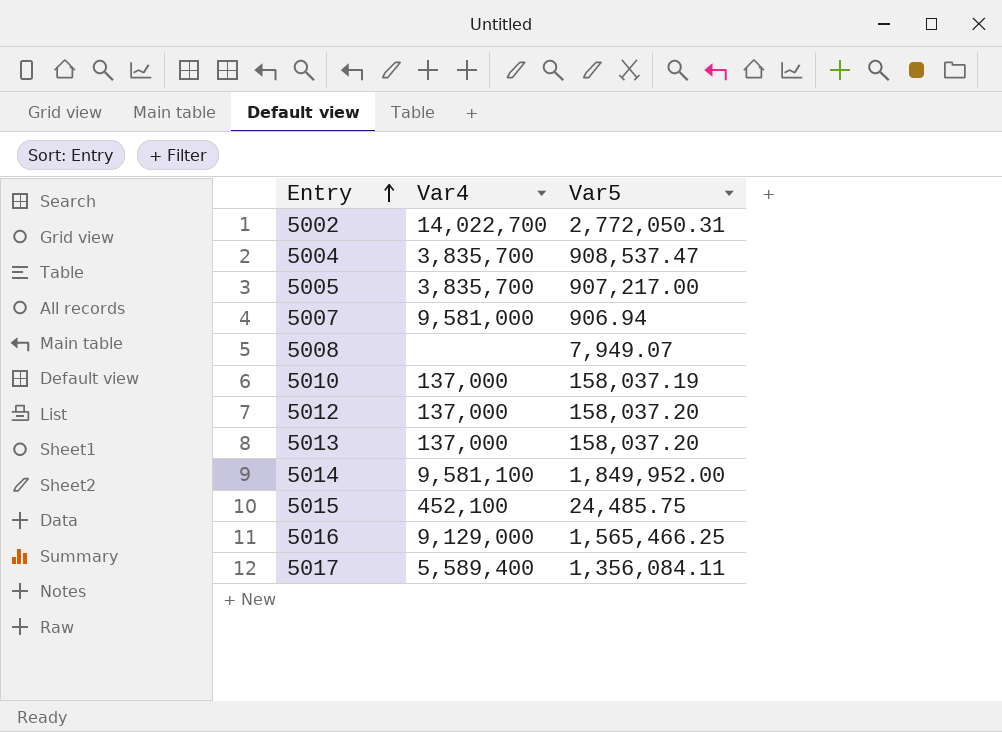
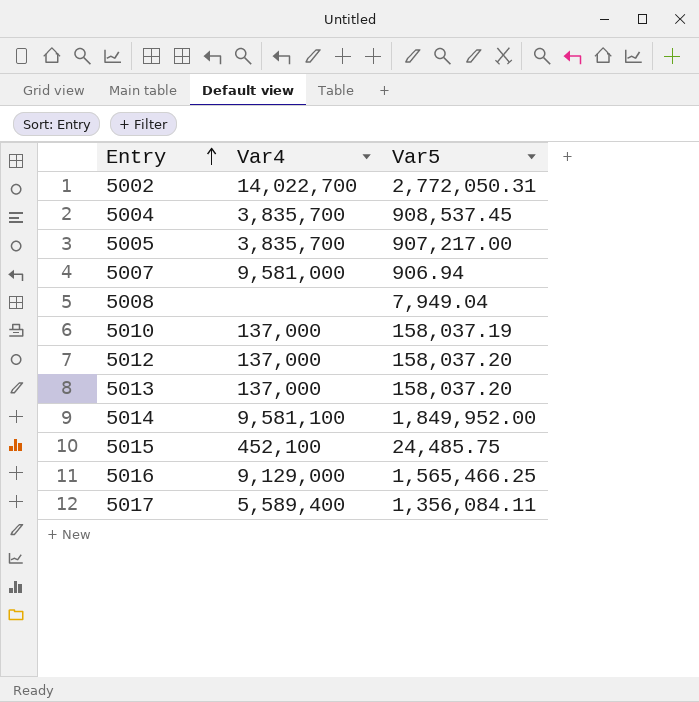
5004 | Var5: 908,537.47 -> 908,537.45
5008 | Var5: 7,949.07 -> 7,949.04

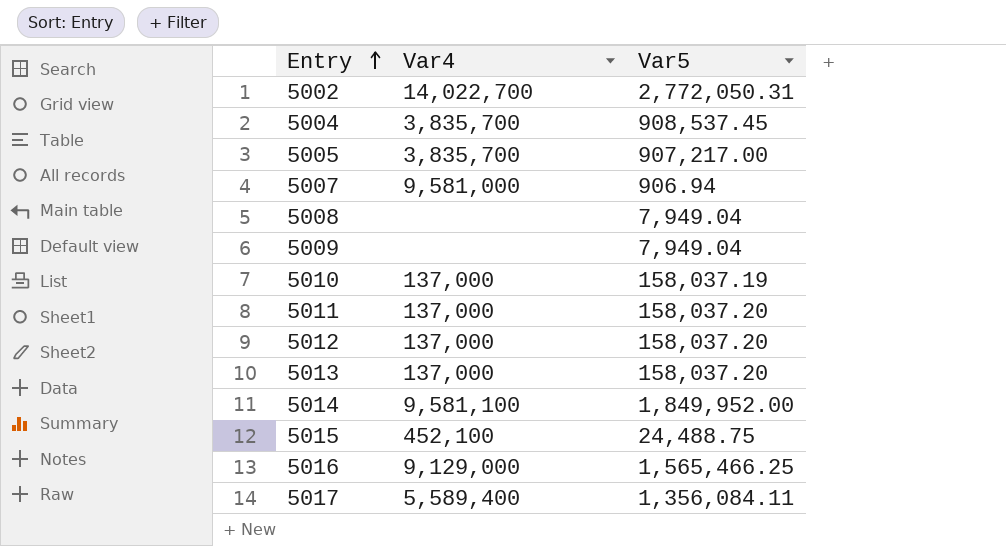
row 5009: none -> none | 7,949.04
row 5011: none -> 137,000 | 158,037.20
5015 | Var5: 24,485.75 -> 24,488.75

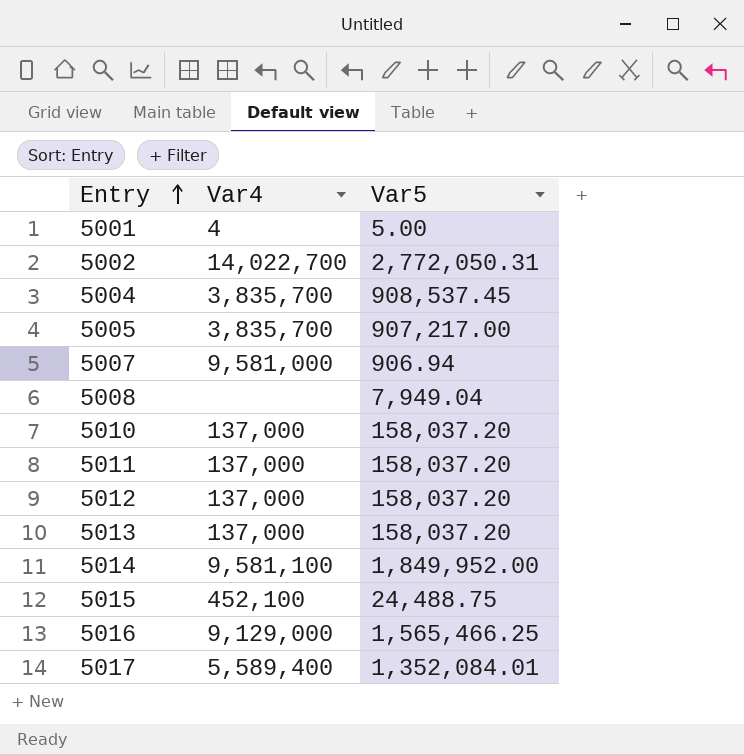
row 5009: none | 7,949.04 -> none
row 5001: none -> 4 | 5.00
5010 | Var5: 158,037.19 -> 158,037.20
5017 | Var5: 1,356,084.11 -> 1,352,084.01

